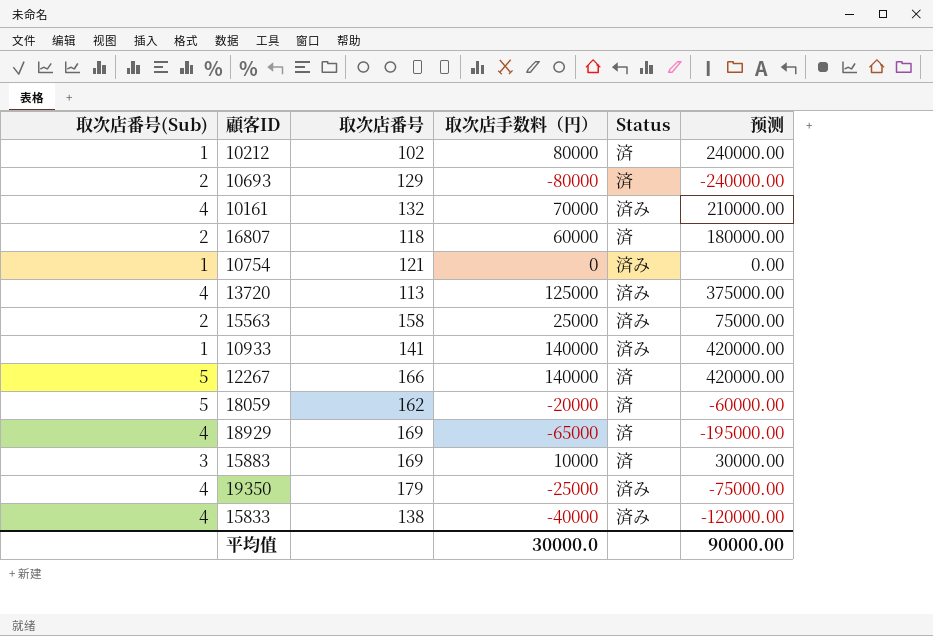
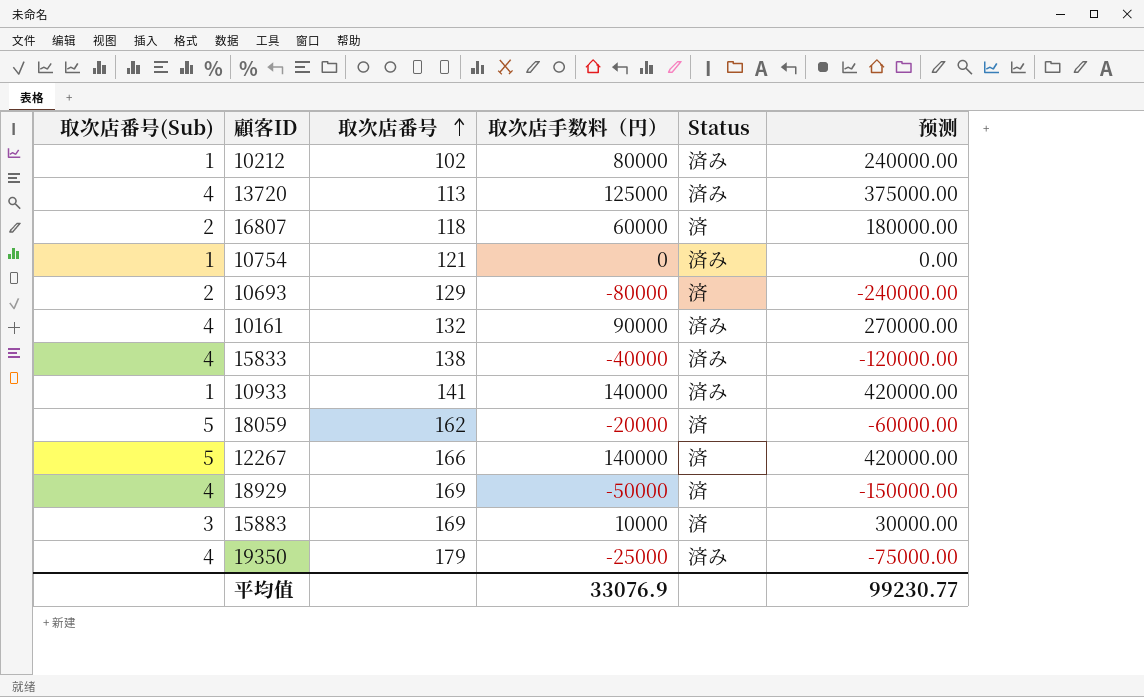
row order: none -> 取次店番号 ascending
row 15563: 2 | 158 | 25000 | 済み | 75000.00 -> none
10212 | Status: 済 -> 済み
10161 | 取次店手数料（円）: 70000 -> 90000
10161 | 预测: 210000.00 -> 270000.00
18929 | 取次店手数料（円）: -65000 -> -50000
18929 | 预测: -195000.00 -> -150000.00
平均值 | 取次店手数料（円）: 30000.0 -> 33076.9
平均值 | 预测: 90000.00 -> 99230.77

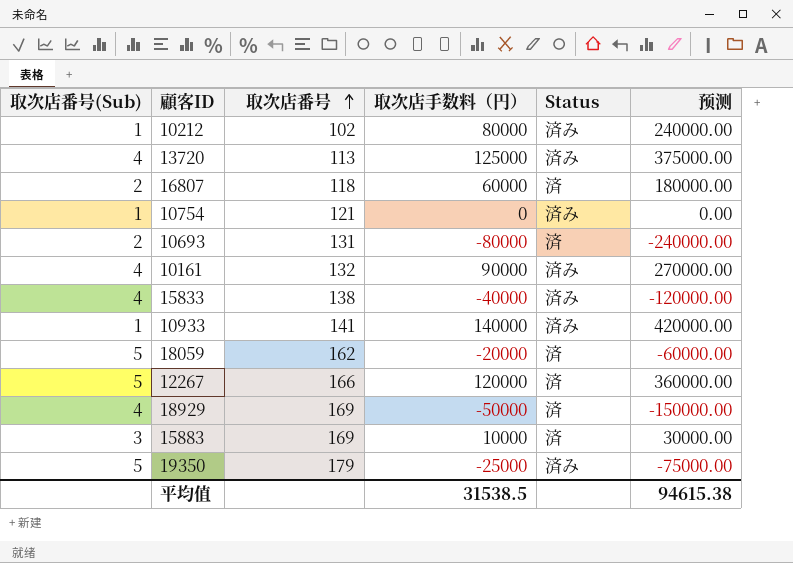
10693 | 取次店番号: 129 -> 131
12267 | 取次店手数料（円）: 140000 -> 120000
12267 | 预测: 420000.00 -> 360000.00
19350 | 取次店番号(Sub): 4 -> 5
平均值 | 取次店手数料（円）: 33076.9 -> 31538.5
平均值 | 预测: 99230.77 -> 94615.38

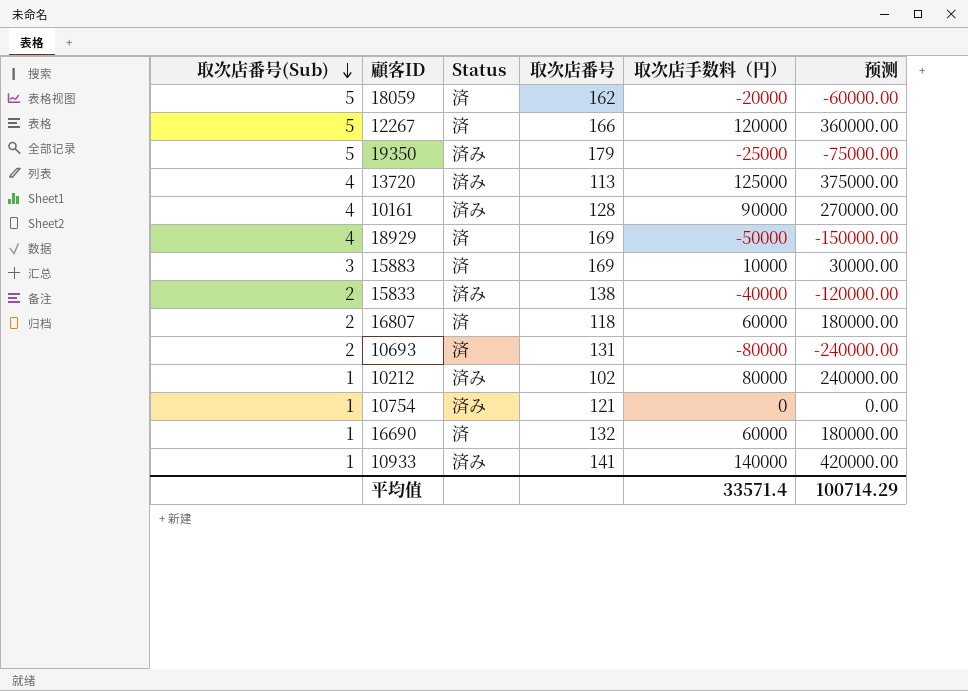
row order: 取次店番号 ascending -> 取次店番号(Sub) descending
column Status | position: 5 -> 3
10161 | 取次店番号: 132 -> 128
15833 | 取次店番号(Sub): 4 -> 2
row 16690: none -> 1 | 済 | 132 | 60000 | 180000.00
平均值 | 取次店手数料（円）: 31538.5 -> 33571.4
平均值 | 预测: 94615.38 -> 100714.29

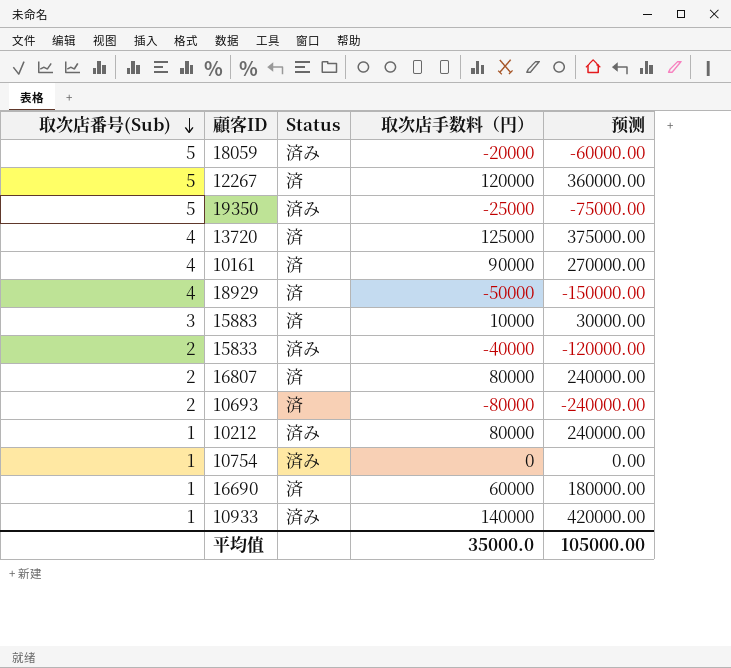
column 取次店番号 | position: 4 -> none
18059 | Status: 済 -> 済み
13720 | Status: 済み -> 済
10161 | Status: 済み -> 済
16807 | 取次店手数料（円）: 60000 -> 80000
16807 | 预测: 180000.00 -> 240000.00
平均值 | 取次店手数料（円）: 33571.4 -> 35000.0
平均值 | 预测: 100714.29 -> 105000.00

